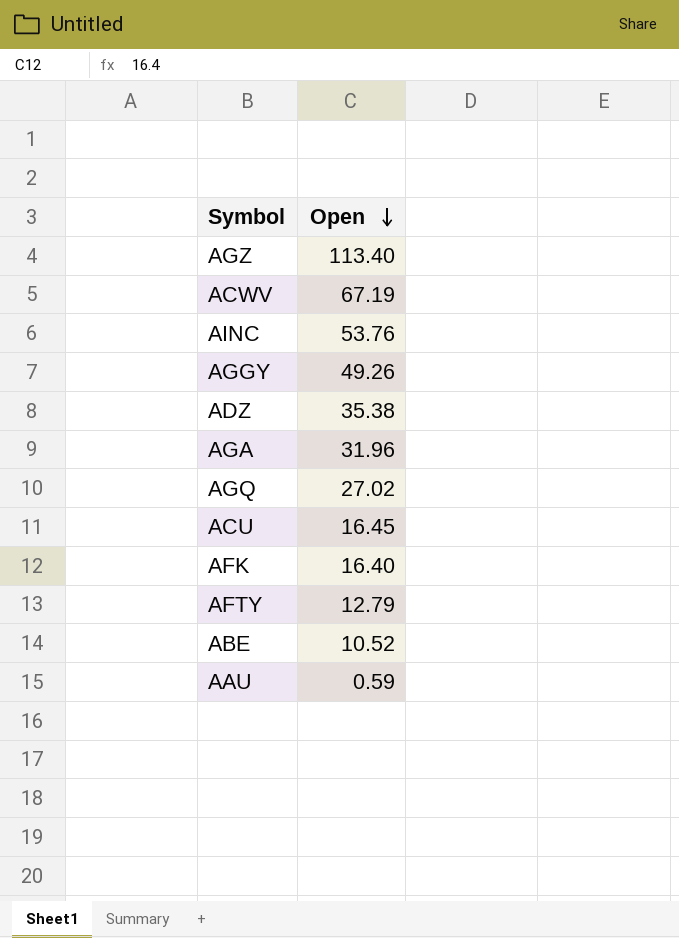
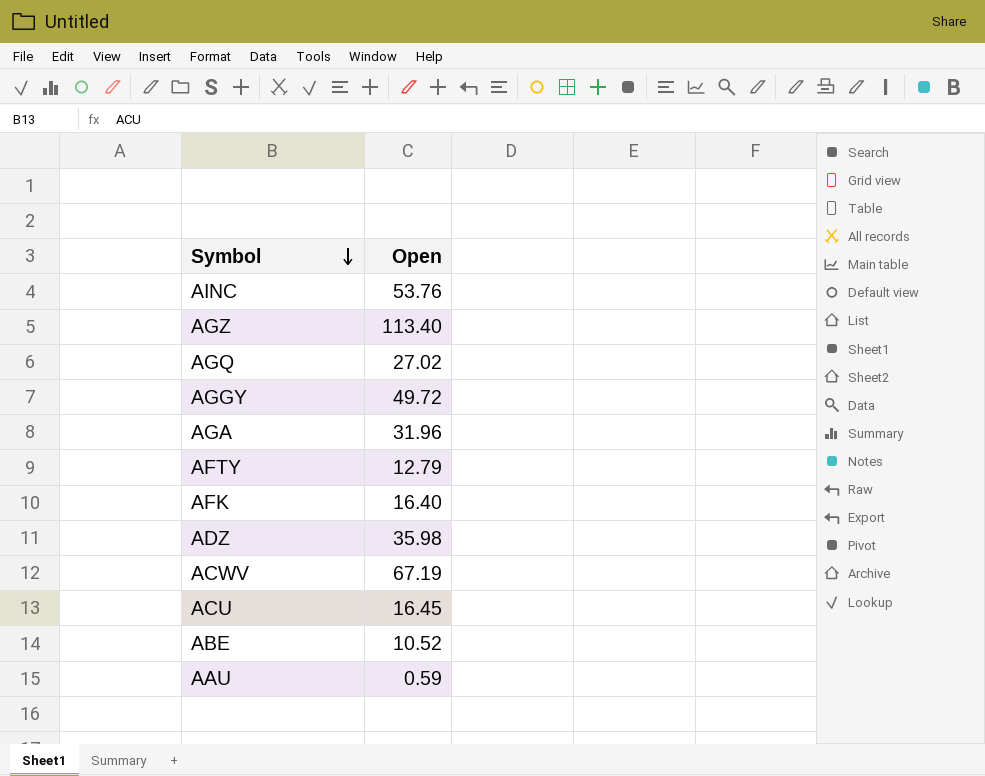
row order: Open descending -> Symbol descending
AGGY | Open: 49.26 -> 49.72
ADZ | Open: 35.38 -> 35.98

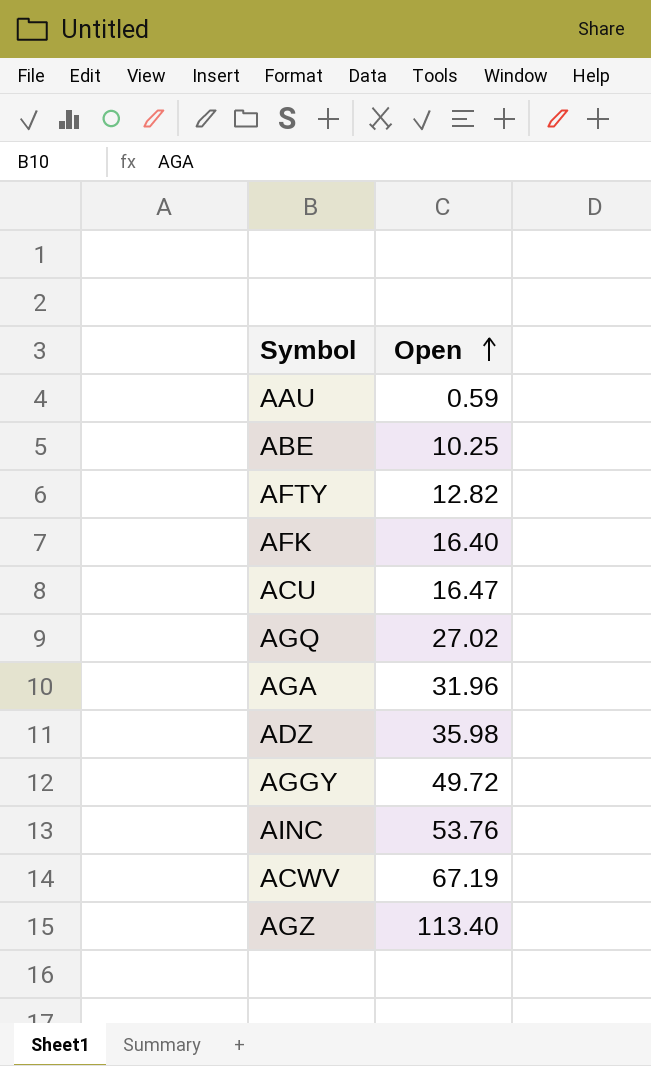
row order: Symbol descending -> Open ascending
ABE | Open: 10.52 -> 10.25
AFTY | Open: 12.79 -> 12.82
ACU | Open: 16.45 -> 16.47

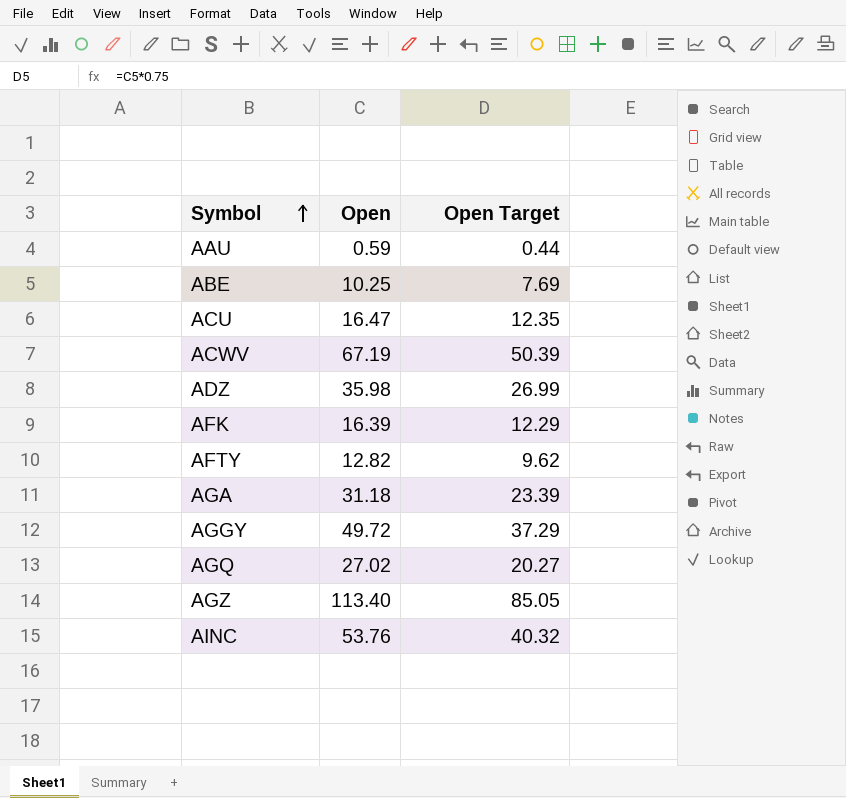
row order: Open ascending -> Symbol ascending
column Open Target | formula: none -> [Open] * 0.75
AFK | Open: 16.40 -> 16.39
AGA | Open: 31.96 -> 31.18

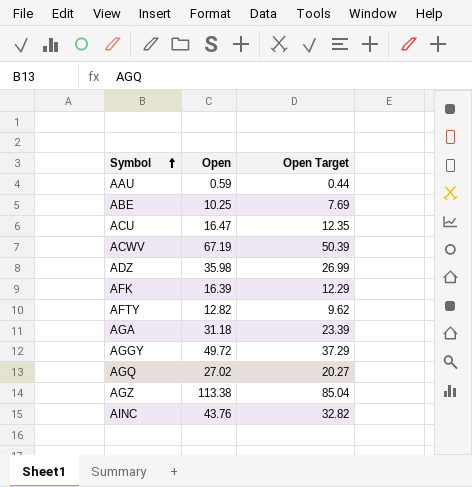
AGZ | Open: 113.40 -> 113.38
AGZ | Open Target: 85.05 -> 85.04
AINC | Open: 53.76 -> 43.76
AINC | Open Target: 40.32 -> 32.82

